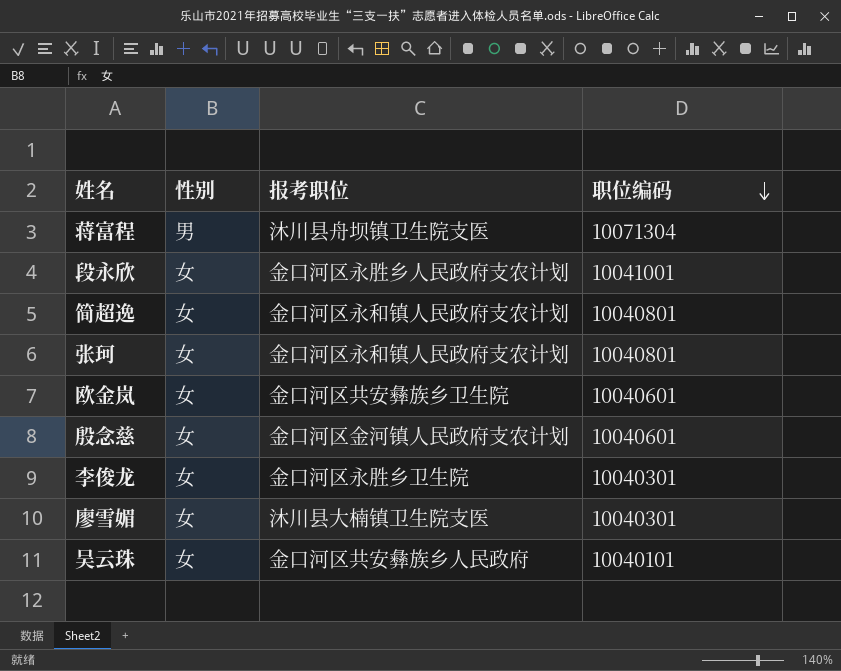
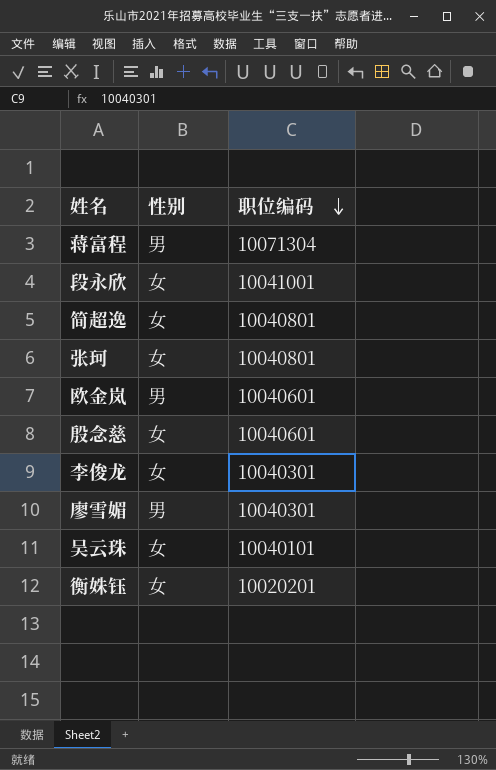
column 报考职位 | position: 3 -> none
欧金岚 | 性别: 女 -> 男
廖雪媚 | 性别: 女 -> 男
row 衡姝钰: none -> 女 | 10020201

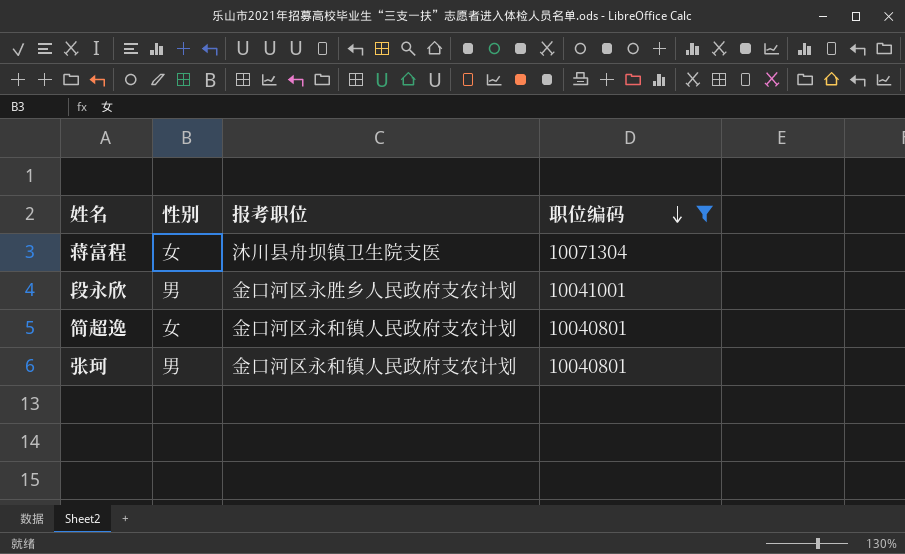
filter: none -> 职位编码 >= 10040801
column 报考职位 | position: none -> 3
蒋富程 | 性别: 男 -> 女
段永欣 | 性别: 女 -> 男
张珂 | 性别: 女 -> 男

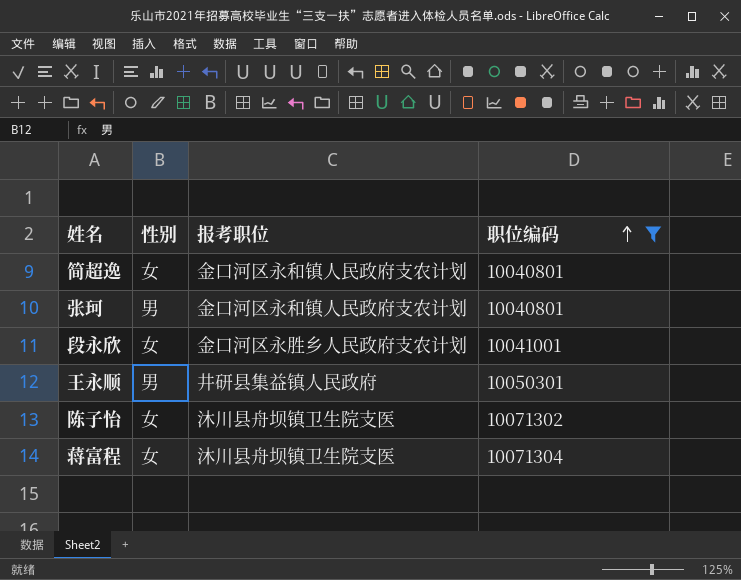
row order: 职位编码 descending -> 职位编码 ascending
段永欣 | 性别: 男 -> 女
row 王永顺: none -> 男 | 井研县集益镇人民政府 | 10050301
row 陈子怡: none -> 女 | 沐川县舟坝镇卫生院支医 | 10071302

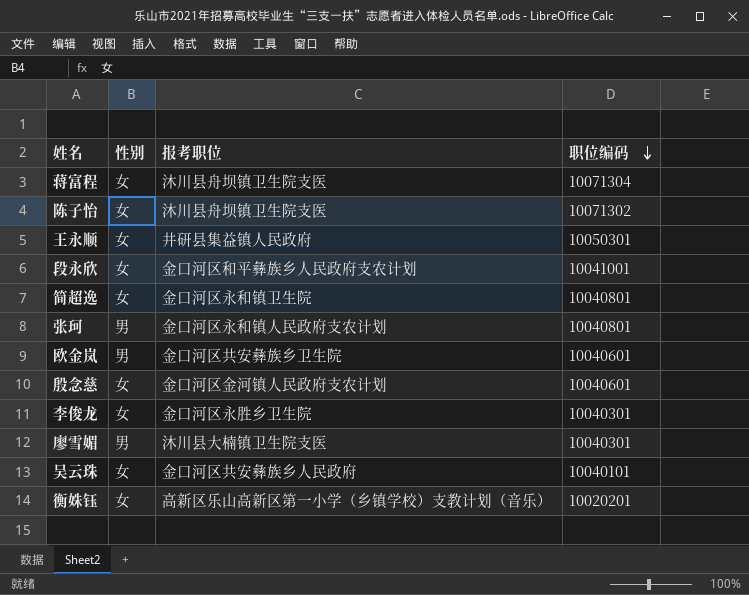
filter: 职位编码 >= 10040801 -> none
row order: 职位编码 ascending -> 职位编码 descending
王永顺 | 性别: 男 -> 女
段永欣 | 报考职位: 金口河区永胜乡人民政府支农计划 -> 金口河区和平彝族乡人民政府支农计划
简超逸 | 报考职位: 金口河区永和镇人民政府支农计划 -> 金口河区永和镇卫生院

